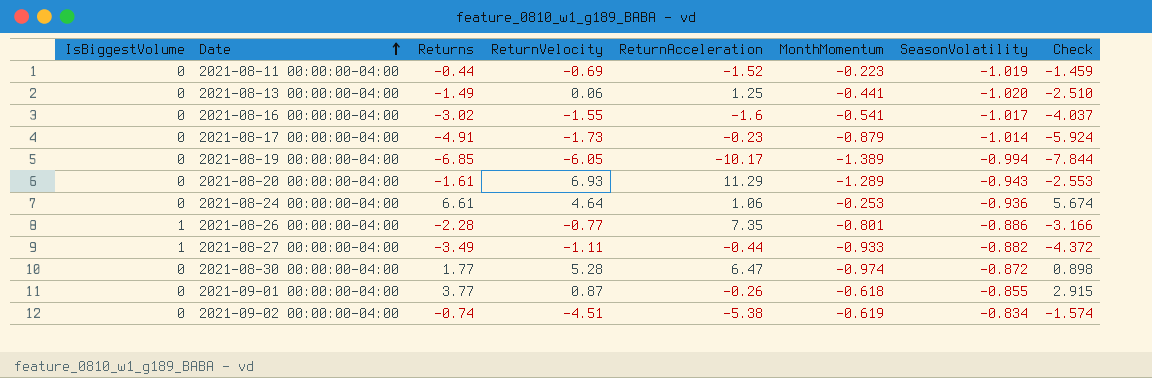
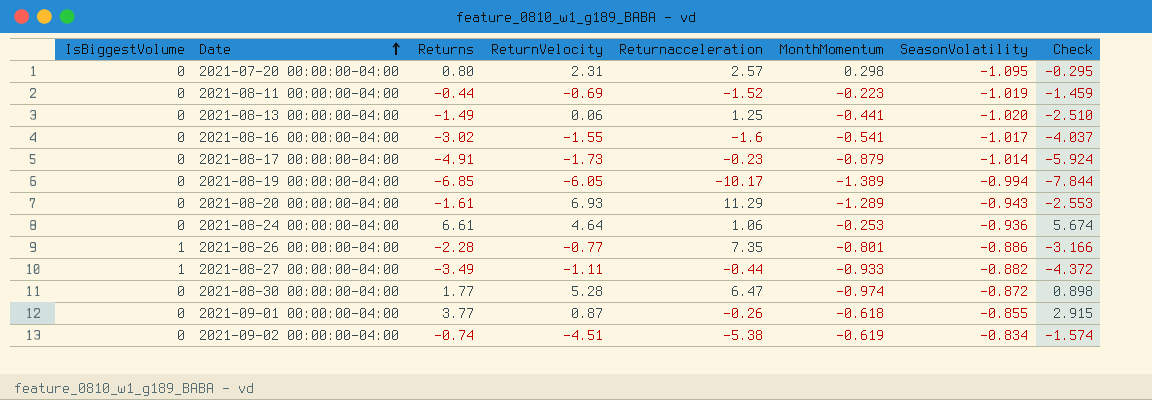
column name: ReturnAcceleration -> Returnacceleration
row 2021-07-20 00:00:00-04:00: none -> 0 | 0.80 | 2.31 | 2.57 | 0.298 | -1.095 | -0.295

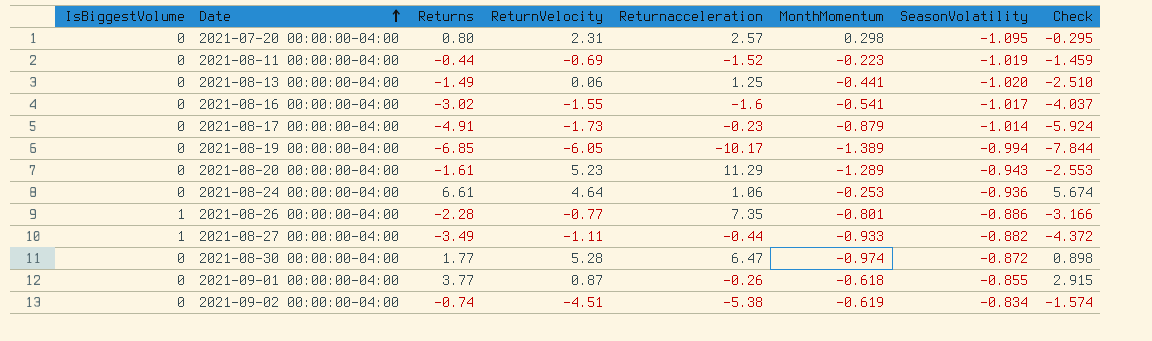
2021-08-20 00:00:00-04:00 | ReturnVelocity: 6.93 -> 5.23

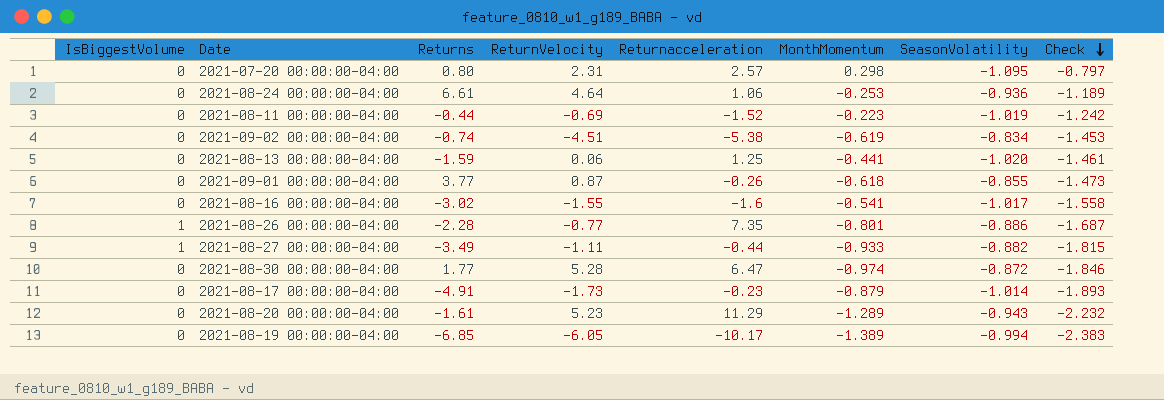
row order: Date ascending -> Check descending
column Check | formula: [Returns] + [SeasonVolatility] -> [MonthMomentum] + [SeasonVolatility]
2021-08-13 00:00:00-04:00 | Returns: -1.49 -> -1.59

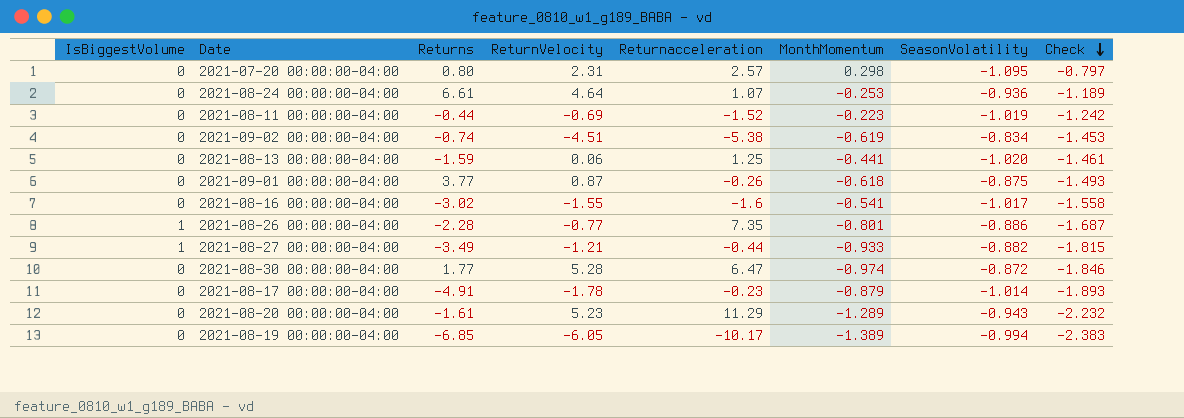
2021-08-24 00:00:00-04:00 | Returnacceleration: 1.06 -> 1.07
2021-09-01 00:00:00-04:00 | SeasonVolatility: -0.855 -> -0.875
2021-09-01 00:00:00-04:00 | Check: -1.473 -> -1.493
2021-08-27 00:00:00-04:00 | ReturnVelocity: -1.11 -> -1.21
2021-08-17 00:00:00-04:00 | ReturnVelocity: -1.73 -> -1.78

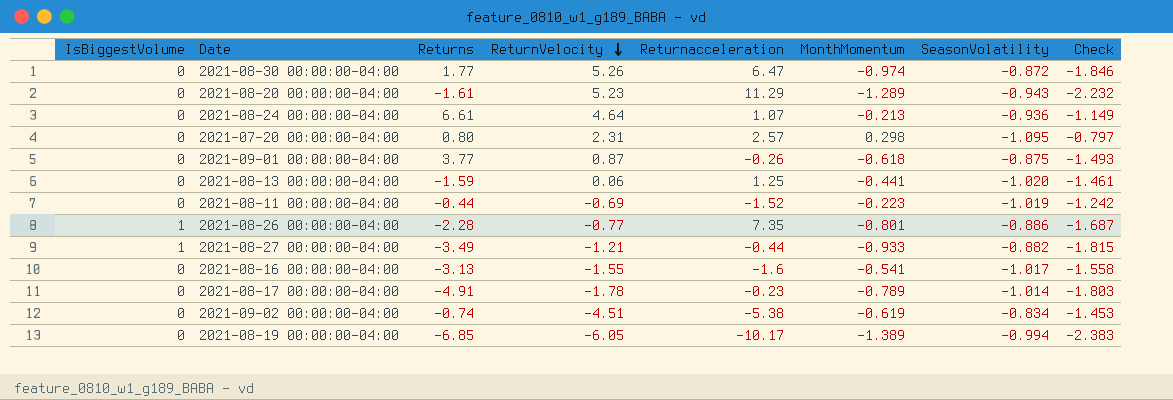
row order: Check descending -> ReturnVelocity descending
2021-08-30 00:00:00-04:00 | ReturnVelocity: 5.28 -> 5.26
2021-08-24 00:00:00-04:00 | MonthMomentum: -0.253 -> -0.213
2021-08-24 00:00:00-04:00 | Check: -1.189 -> -1.149
2021-08-16 00:00:00-04:00 | Returns: -3.02 -> -3.13
2021-08-17 00:00:00-04:00 | MonthMomentum: -0.879 -> -0.789
2021-08-17 00:00:00-04:00 | Check: -1.893 -> -1.803

